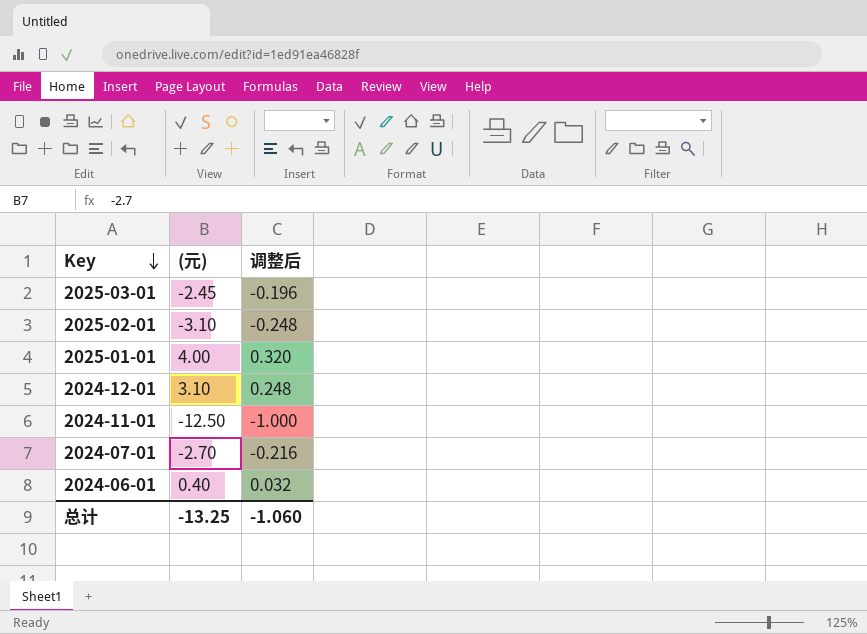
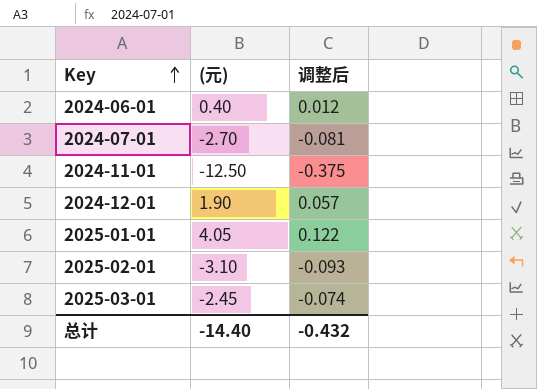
row order: Key descending -> Key ascending
column 调整后 | formula: [(元)] * 0.08 -> [(元)] * 0.03
2024-12-01 | (元): 3.10 -> 1.90
2025-01-01 | (元): 4.00 -> 4.05
总计 | (元): -13.25 -> -14.40
总计 | 调整后: -1.060 -> -0.432

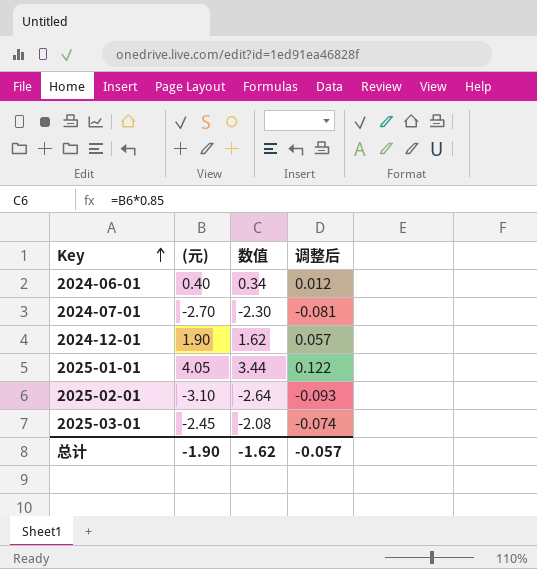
column 数值 | formula: none -> [(元)] * 0.85
row 2024-11-01: -12.50 | -0.375 -> none
总计 | (元): -14.40 -> -1.90
总计 | 调整后: -0.432 -> -0.057

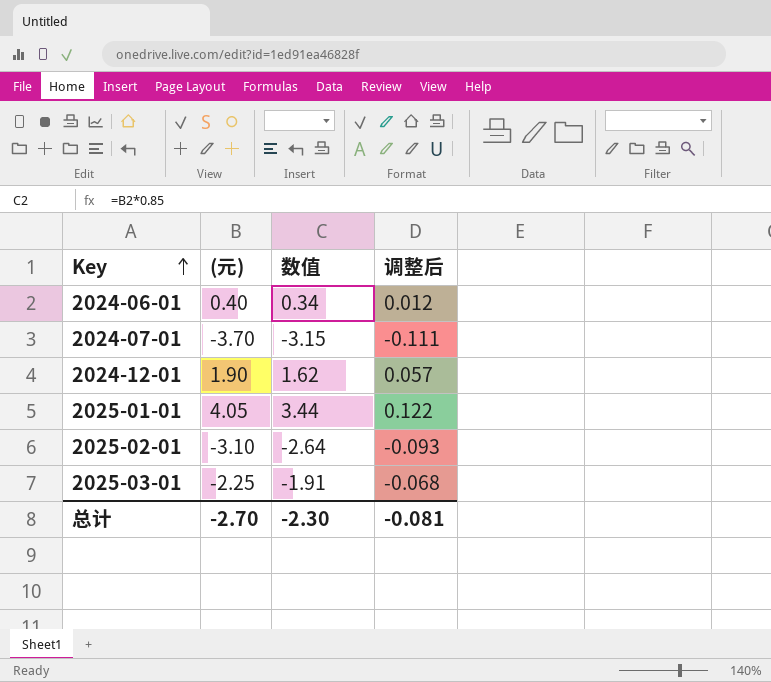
2024-07-01 | (元): -2.70 -> -3.70
2024-07-01 | 数值: -2.30 -> -3.15
2024-07-01 | 调整后: -0.081 -> -0.111
2025-03-01 | (元): -2.45 -> -2.25
2025-03-01 | 数值: -2.08 -> -1.91
2025-03-01 | 调整后: -0.074 -> -0.068
总计 | (元): -1.90 -> -2.70
总计 | 数值: -1.62 -> -2.30
总计 | 调整后: -0.057 -> -0.081

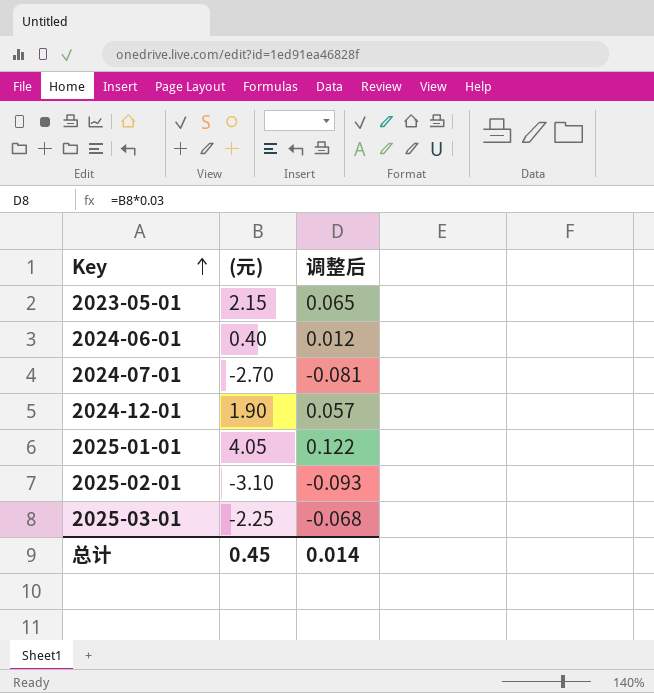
column 数值 | formula: [(元)] * 0.85 -> none
row 2023-05-01: none -> 2.15 | 0.065
2024-07-01 | (元): -3.70 -> -2.70
2024-07-01 | 调整后: -0.111 -> -0.081
总计 | (元): -2.70 -> 0.45
总计 | 调整后: -0.081 -> 0.014

